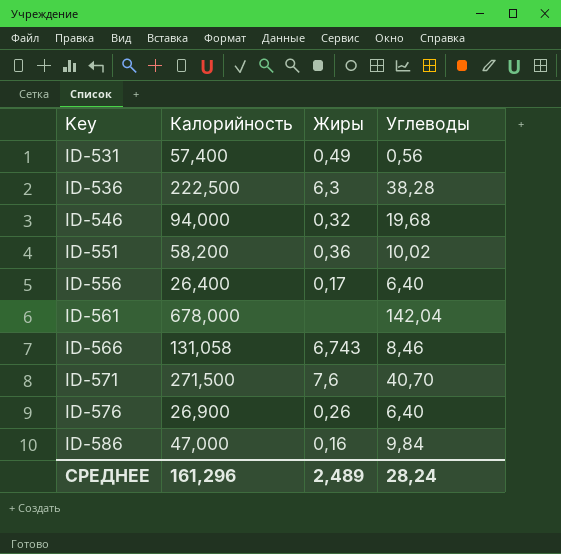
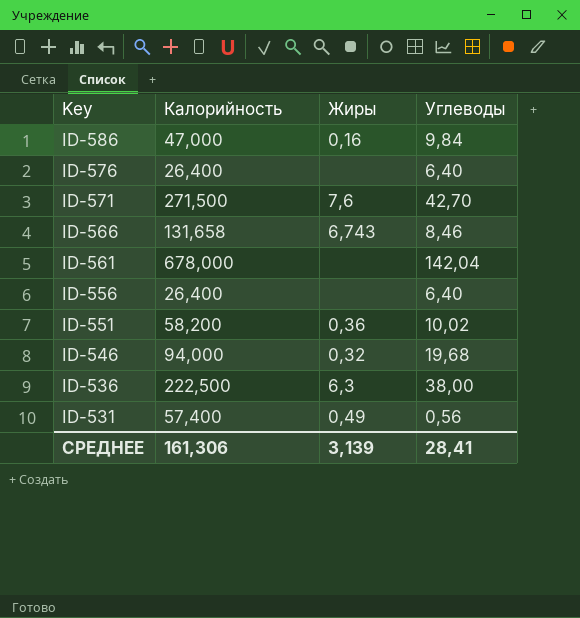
row order: Key ascending -> Key descending
ID-576 | Калорийность: 26,900 -> 26,400
ID-576 | Жиры: 0,26 -> none
ID-571 | Углеводы: 40,70 -> 42,70
ID-566 | Калорийность: 131,058 -> 131,658
ID-556 | Жиры: 0,17 -> none
ID-536 | Углеводы: 38,28 -> 38,00
СРЕДНЕЕ | Калорийность: 161,296 -> 161,306
СРЕДНЕЕ | Жиры: 2,489 -> 3,139
СРЕДНЕЕ | Углеводы: 28,24 -> 28,41

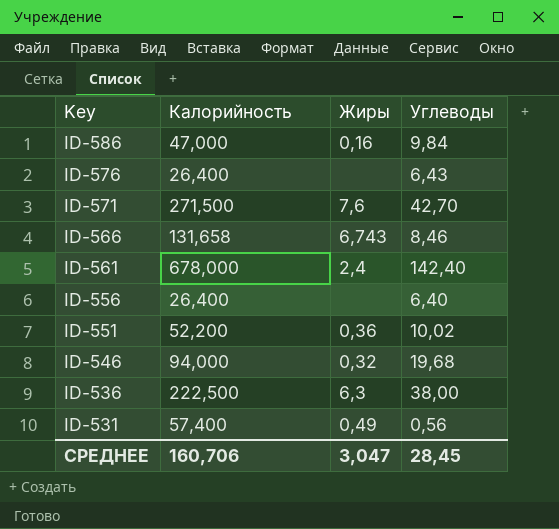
ID-576 | Углеводы: 6,40 -> 6,43
ID-561 | Жиры: none -> 2,4
ID-561 | Углеводы: 142,04 -> 142,40
ID-551 | Калорийность: 58,200 -> 52,200
СРЕДНЕЕ | Калорийность: 161,306 -> 160,706
СРЕДНЕЕ | Жиры: 3,139 -> 3,047
СРЕДНЕЕ | Углеводы: 28,41 -> 28,45

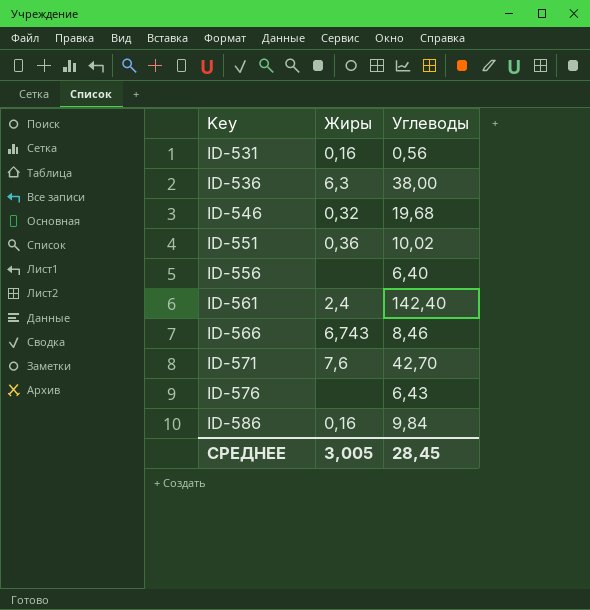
row order: Key descending -> Key ascending
column Калорийность | position: 2 -> none
ID-531 | Жиры: 0,49 -> 0,16
СРЕДНЕЕ | Жиры: 3,047 -> 3,005

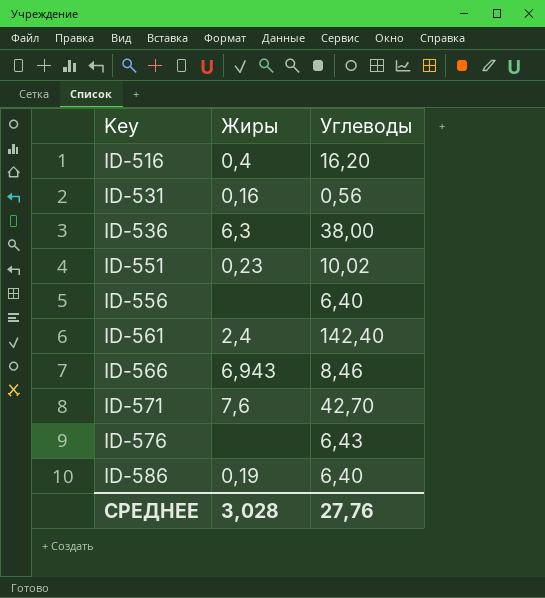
row ID-546: 0,32 | 19,68 -> none
row ID-516: none -> 0,4 | 16,20
ID-551 | Жиры: 0,36 -> 0,23
ID-566 | Жиры: 6,743 -> 6,943
ID-586 | Жиры: 0,16 -> 0,19
ID-586 | Углеводы: 9,84 -> 6,40
СРЕДНЕЕ | Жиры: 3,005 -> 3,028
СРЕДНЕЕ | Углеводы: 28,45 -> 27,76

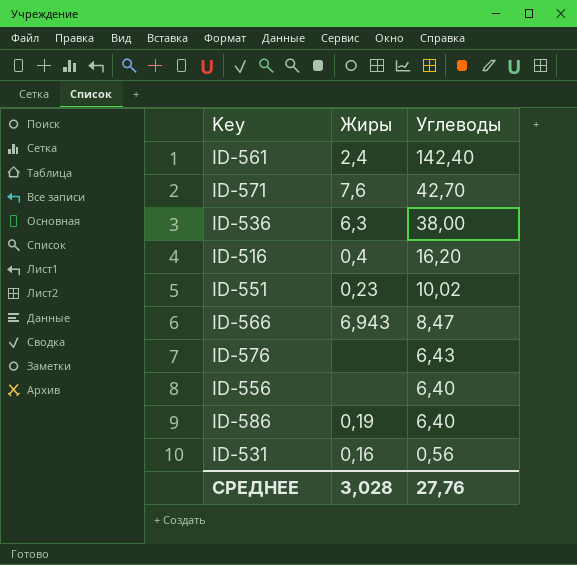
row order: Key ascending -> Углеводы descending
ID-566 | Углеводы: 8,46 -> 8,47

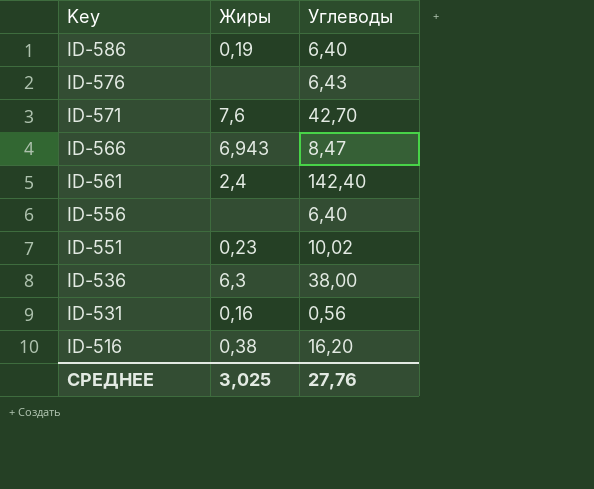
row order: Углеводы descending -> Key descending
ID-516 | Жиры: 0,4 -> 0,38
СРЕДНЕЕ | Жиры: 3,028 -> 3,025

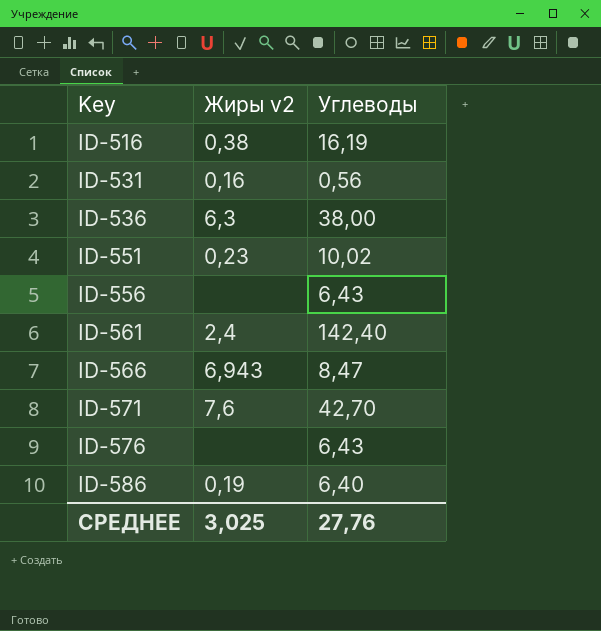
row order: Key descending -> Key ascending
column name: Жиры -> Жиры v2
ID-516 | Углеводы: 16,20 -> 16,19
ID-556 | Углеводы: 6,40 -> 6,43

